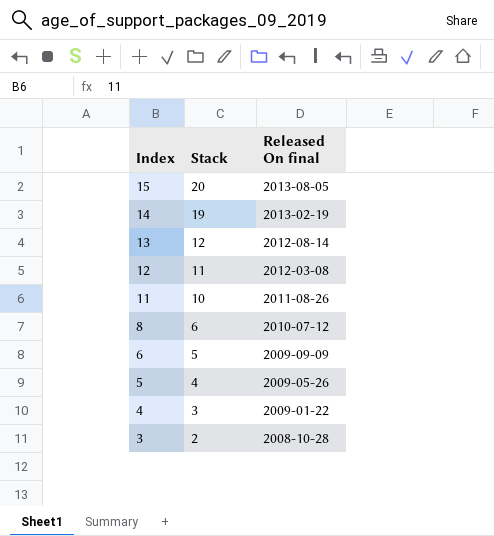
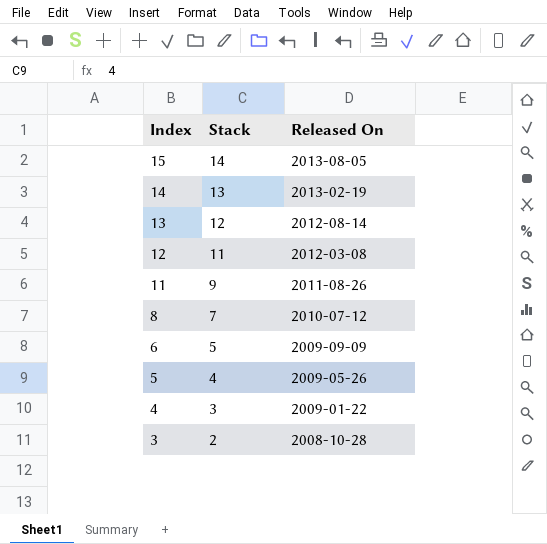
column name: Released On final -> Released On
15 | Stack: 20 -> 14
14 | Stack: 19 -> 13
11 | Stack: 10 -> 9
8 | Stack: 6 -> 7

